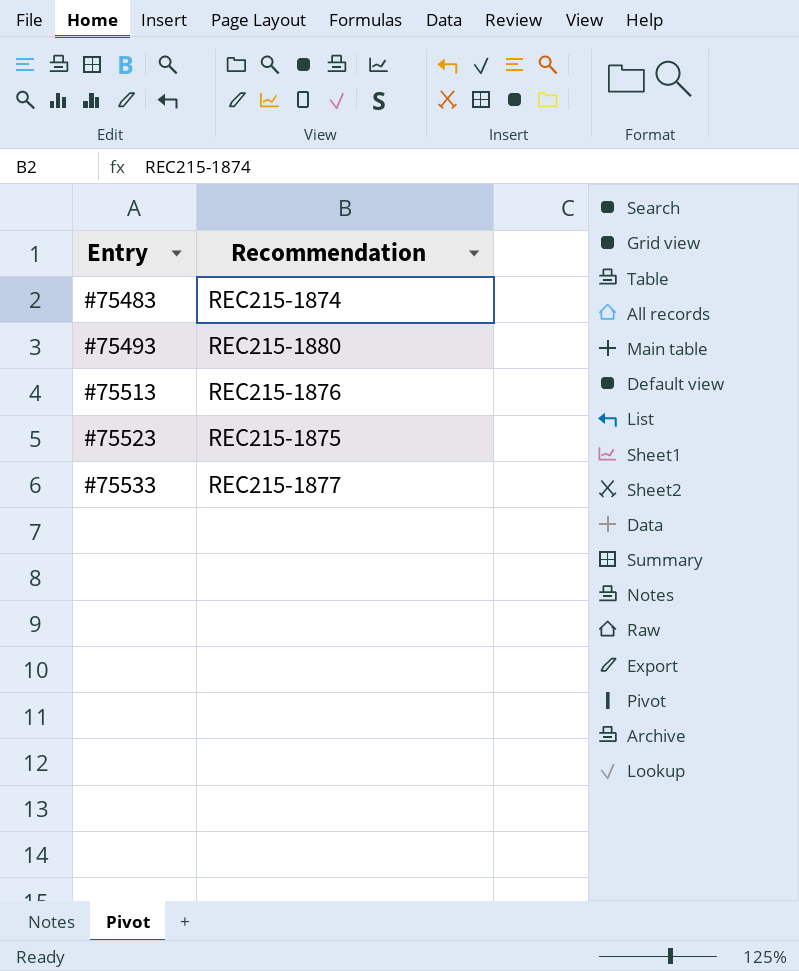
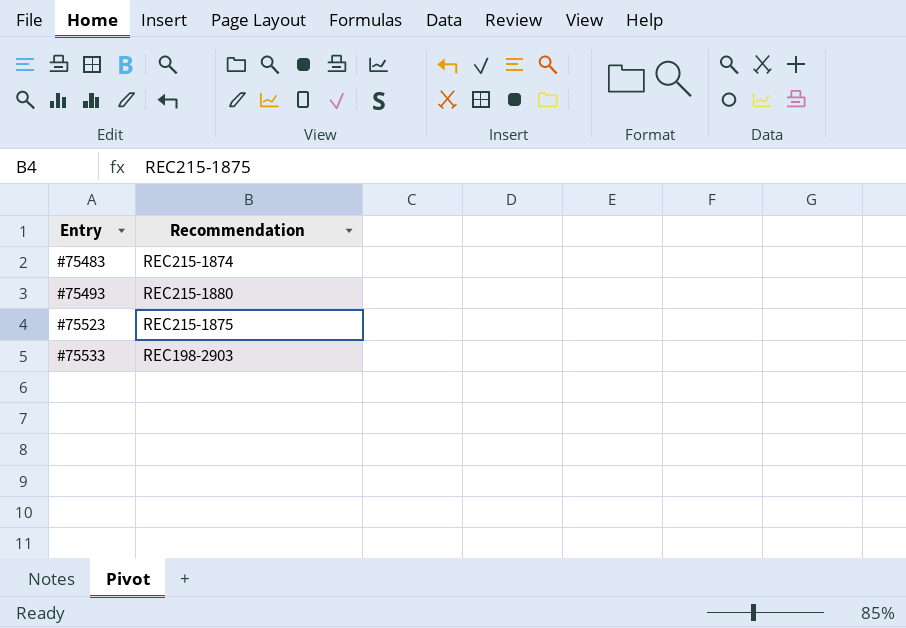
row #75513: REC215-1876 -> none
#75533 | Recommendation: REC215-1877 -> REC198-2903

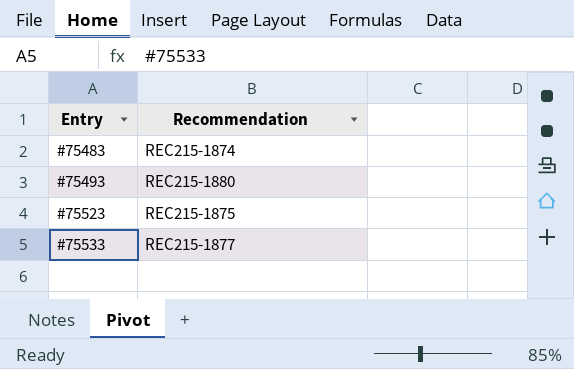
#75533 | Recommendation: REC198-2903 -> REC215-1877

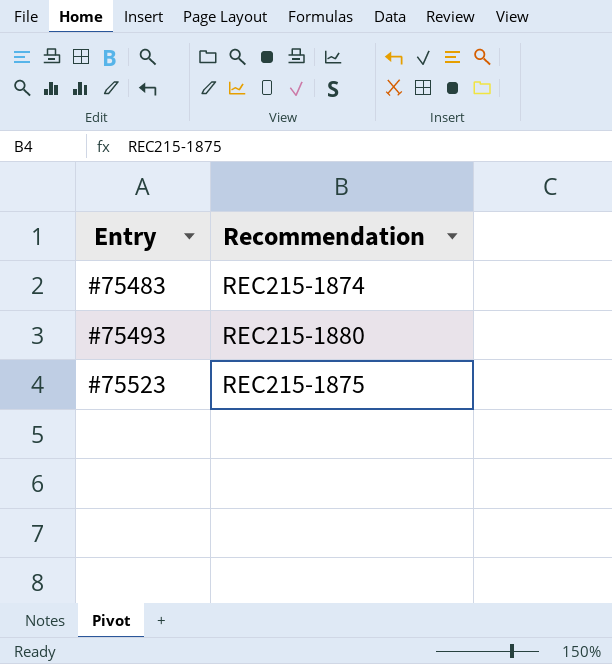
row #75533: REC215-1877 -> none

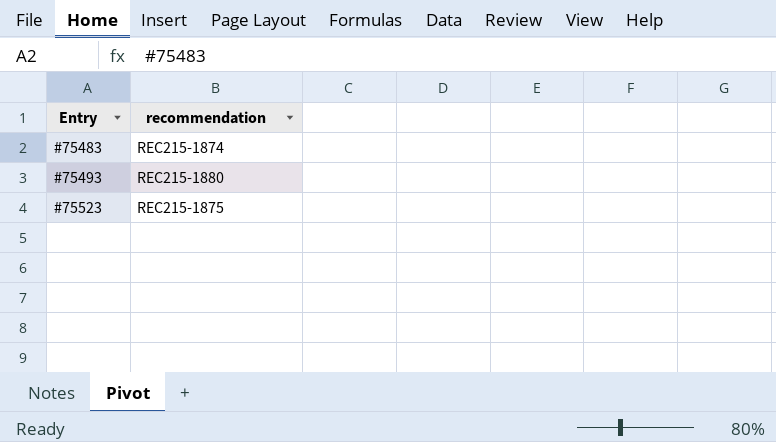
column name: Recommendation -> recommendation

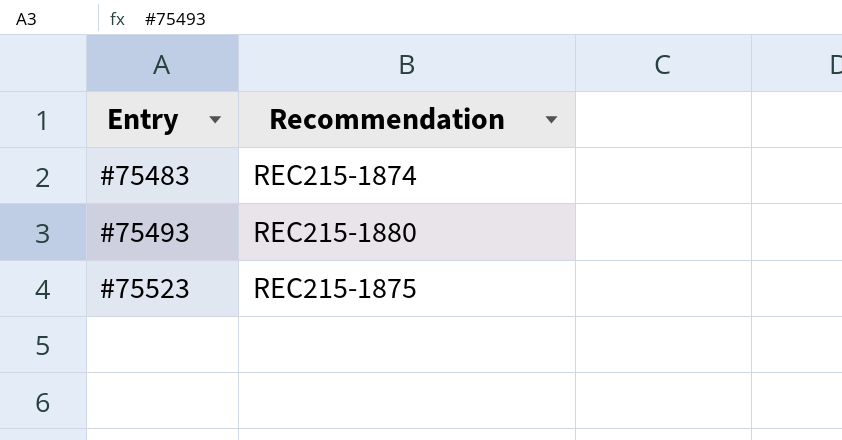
column name: recommendation -> Recommendation

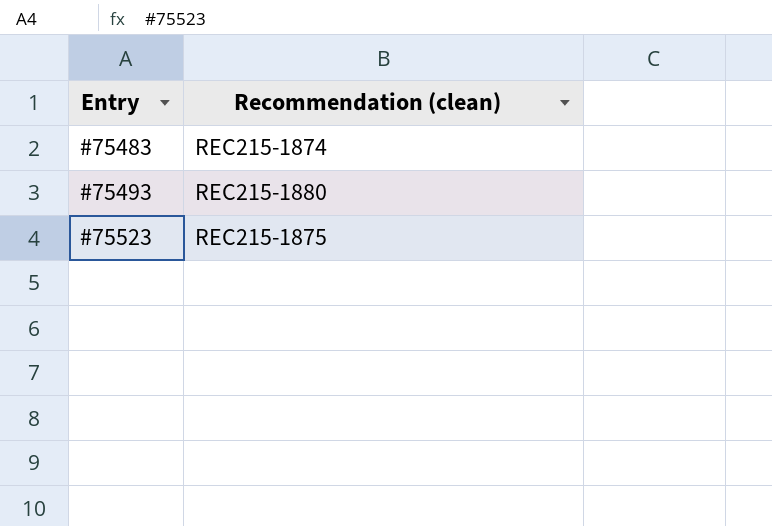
column name: Recommendation -> Recommendation (clean)

